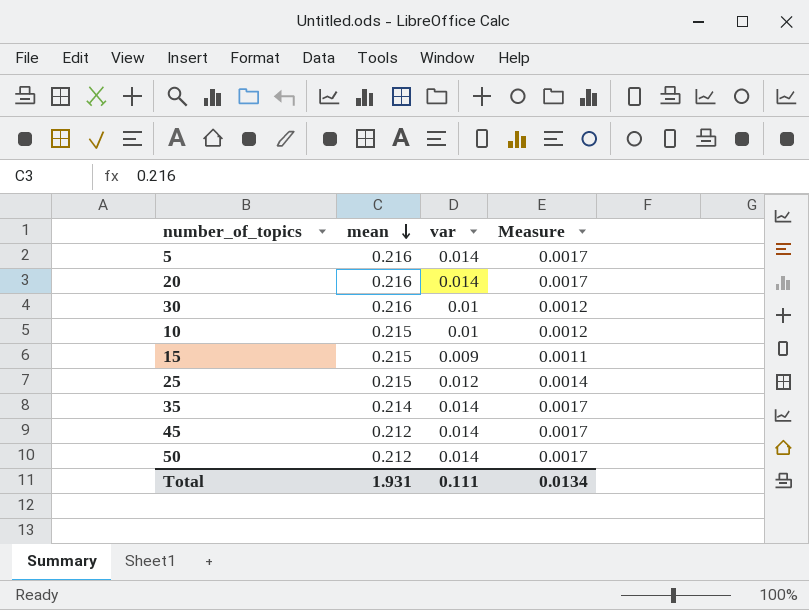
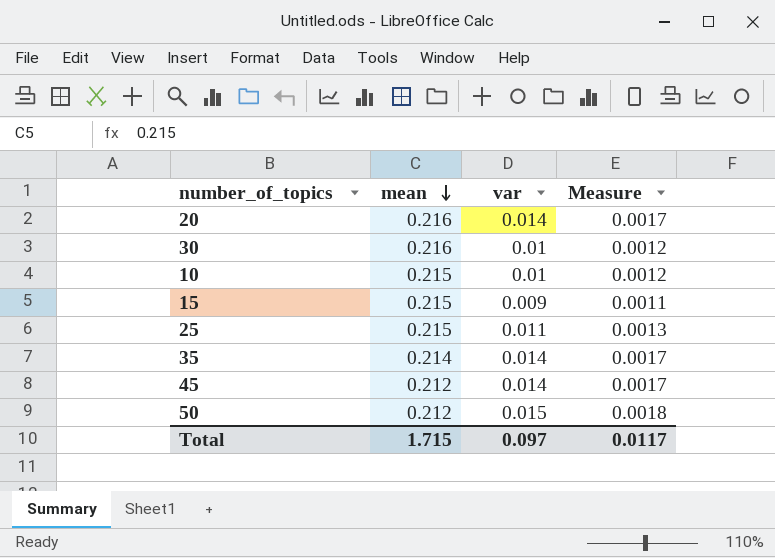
row 5: 0.216 | 0.014 | 0.0017 -> none
25 | var: 0.012 -> 0.011
25 | Measure: 0.0014 -> 0.0013
50 | var: 0.014 -> 0.015
50 | Measure: 0.0017 -> 0.0018
Total | mean: 1.931 -> 1.715
Total | var: 0.111 -> 0.097
Total | Measure: 0.0134 -> 0.0117

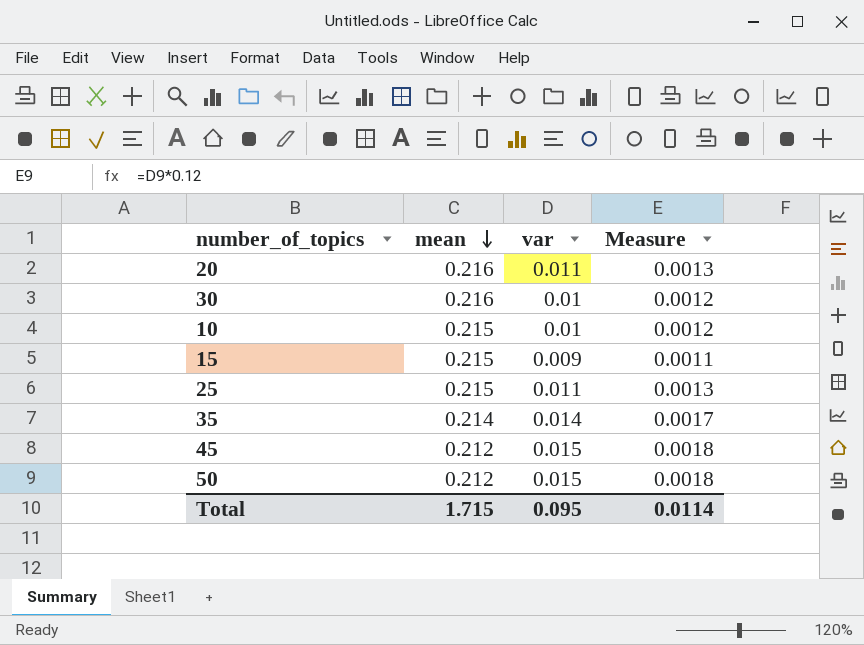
20 | var: 0.014 -> 0.011
20 | Measure: 0.0017 -> 0.0013
45 | var: 0.014 -> 0.015
45 | Measure: 0.0017 -> 0.0018
Total | var: 0.097 -> 0.095
Total | Measure: 0.0117 -> 0.0114

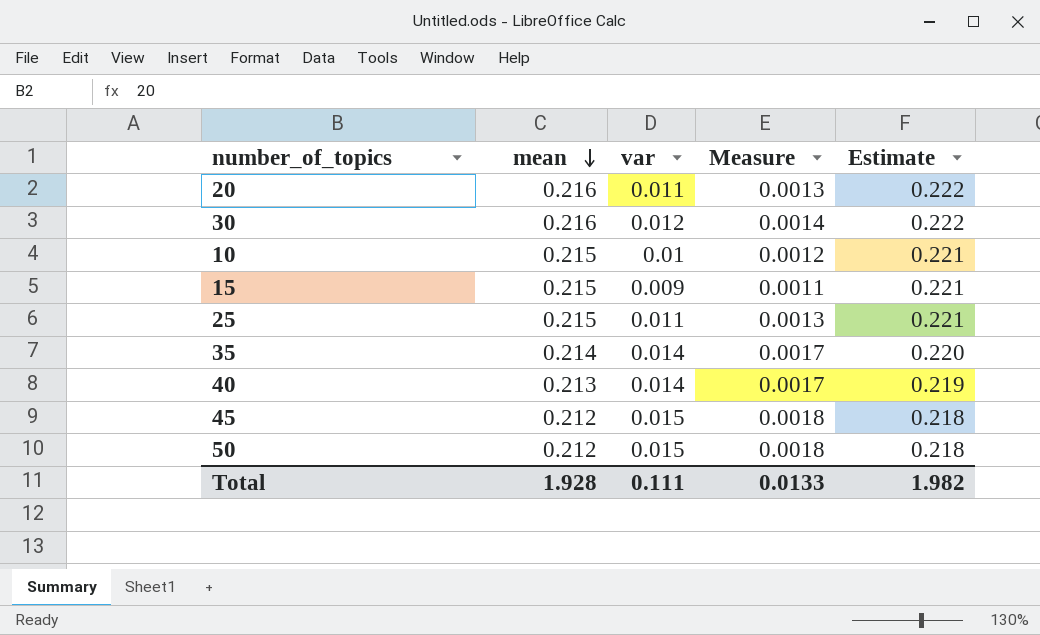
column Estimate | formula: none -> [mean] * 1.03
30 | var: 0.01 -> 0.012
30 | Measure: 0.0012 -> 0.0014
row 40: none -> 0.213 | 0.014 | 0.0017 | 0.219
Total | mean: 1.715 -> 1.928
Total | var: 0.095 -> 0.111
Total | Measure: 0.0114 -> 0.0133

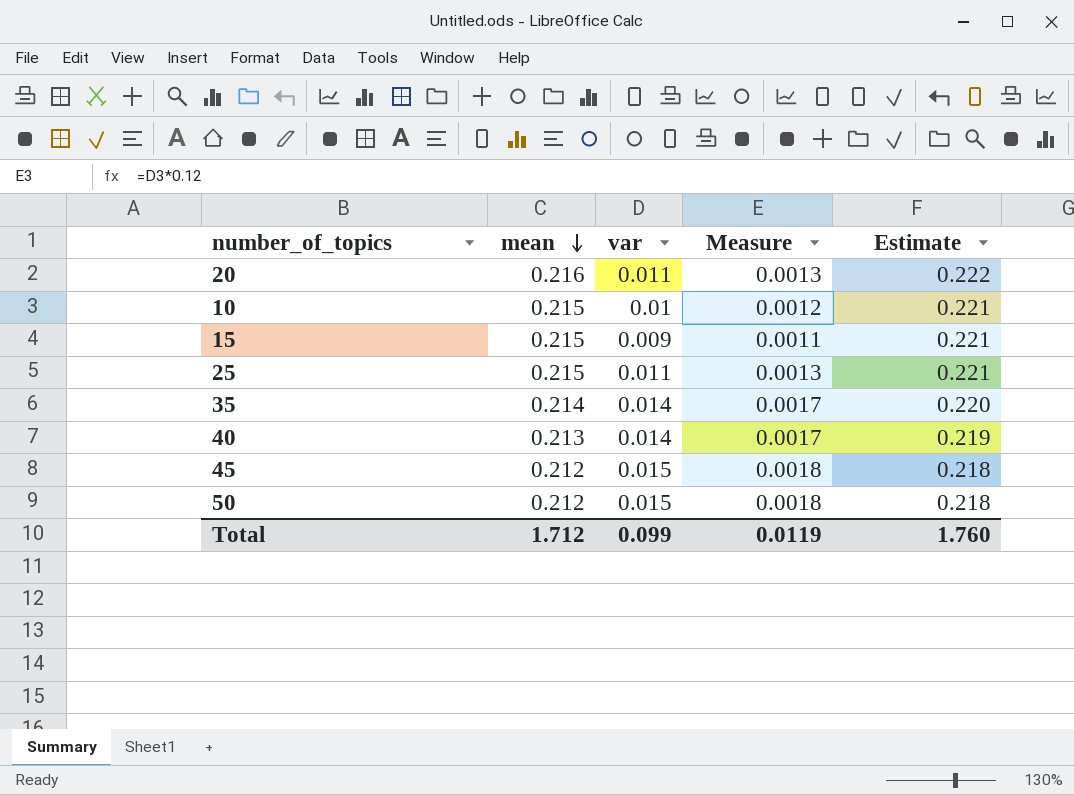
row 30: 0.216 | 0.012 | 0.0014 | 0.222 -> none
Total | mean: 1.928 -> 1.712
Total | var: 0.111 -> 0.099
Total | Measure: 0.0133 -> 0.0119
Total | Estimate: 1.982 -> 1.760

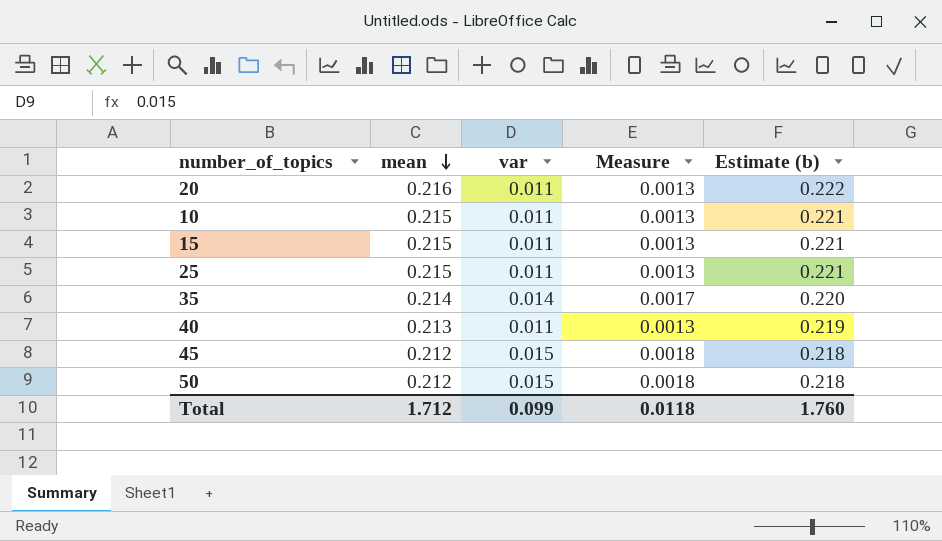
column name: Estimate -> Estimate (b)
10 | var: 0.01 -> 0.011
10 | Measure: 0.0012 -> 0.0013
15 | var: 0.009 -> 0.011
15 | Measure: 0.0011 -> 0.0013
40 | var: 0.014 -> 0.011
40 | Measure: 0.0017 -> 0.0013
Total | Measure: 0.0119 -> 0.0118

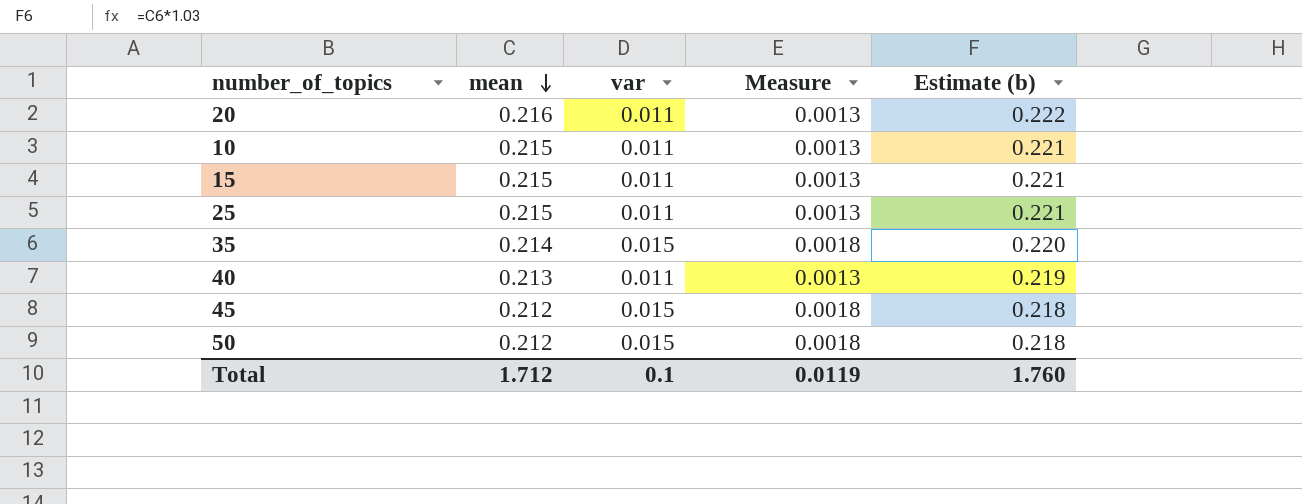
35 | var: 0.014 -> 0.015
35 | Measure: 0.0017 -> 0.0018
Total | var: 0.099 -> 0.1
Total | Measure: 0.0118 -> 0.0119

